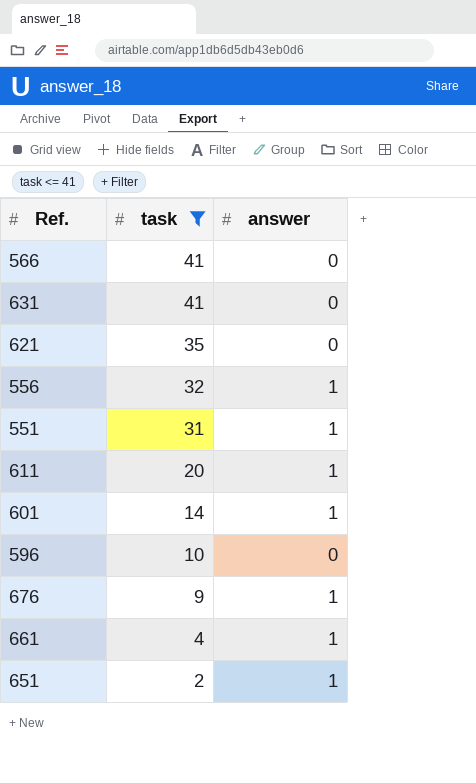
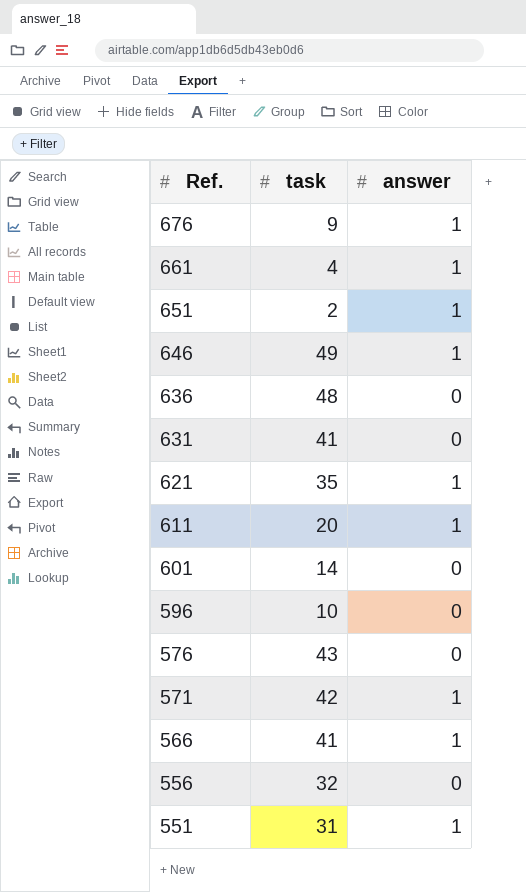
filter: task <= 41 -> none
row order: task descending -> Ref. descending
621 | answer: 0 -> 1
601 | answer: 1 -> 0
566 | answer: 0 -> 1
556 | answer: 1 -> 0

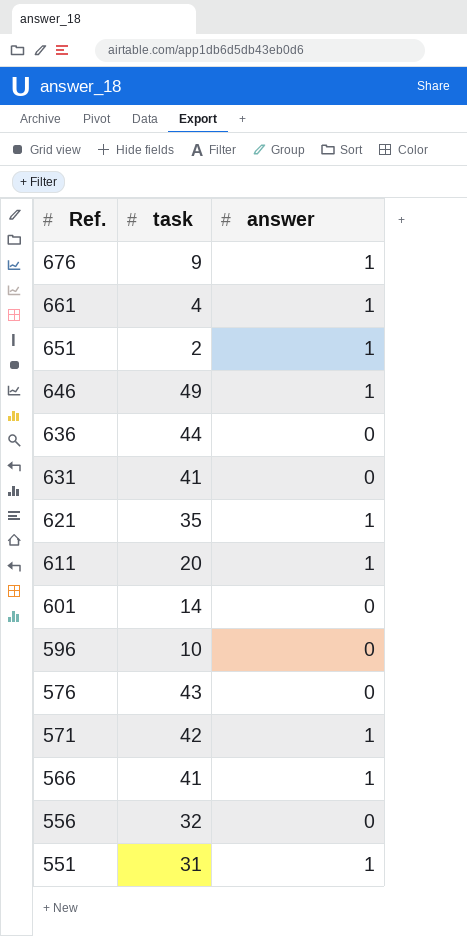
636 | task: 48 -> 44

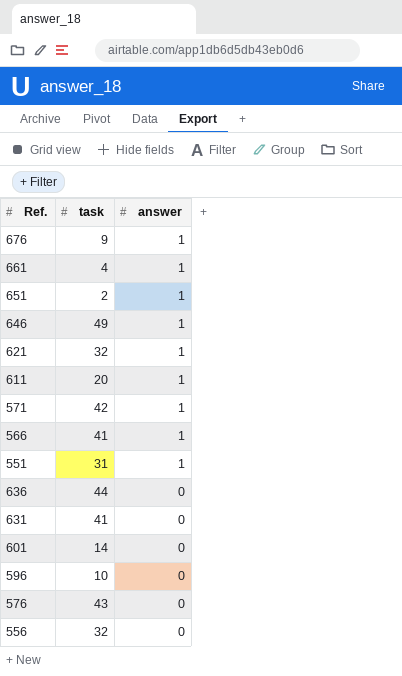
row order: Ref. descending -> answer descending
621 | task: 35 -> 32

